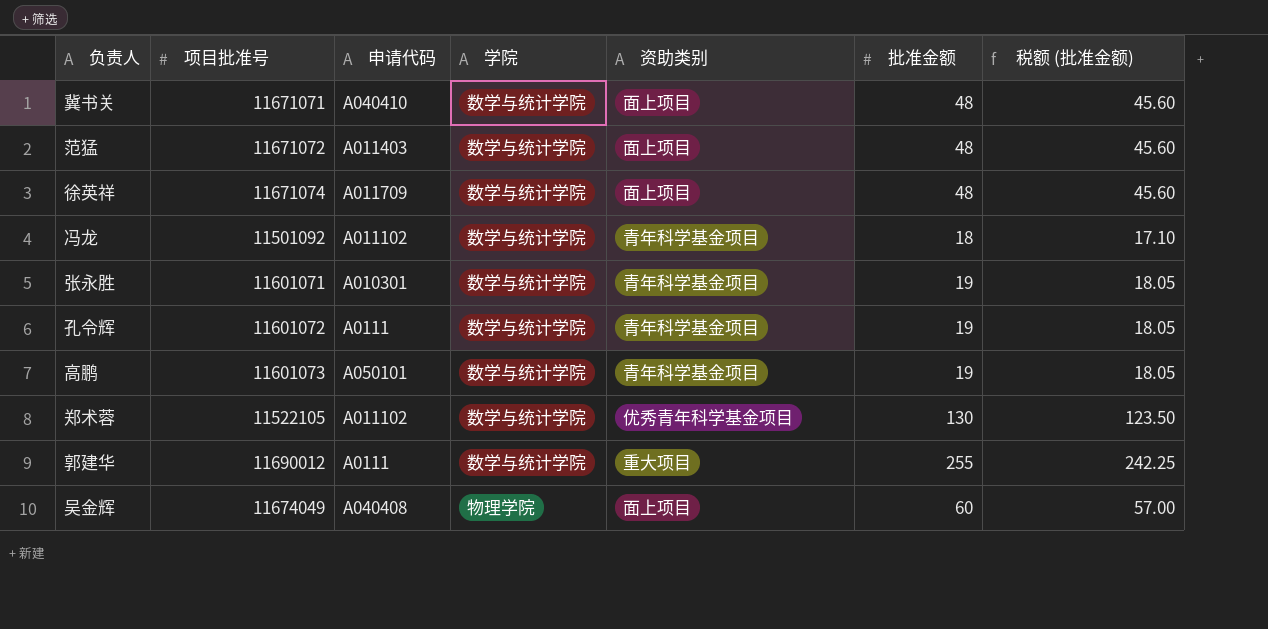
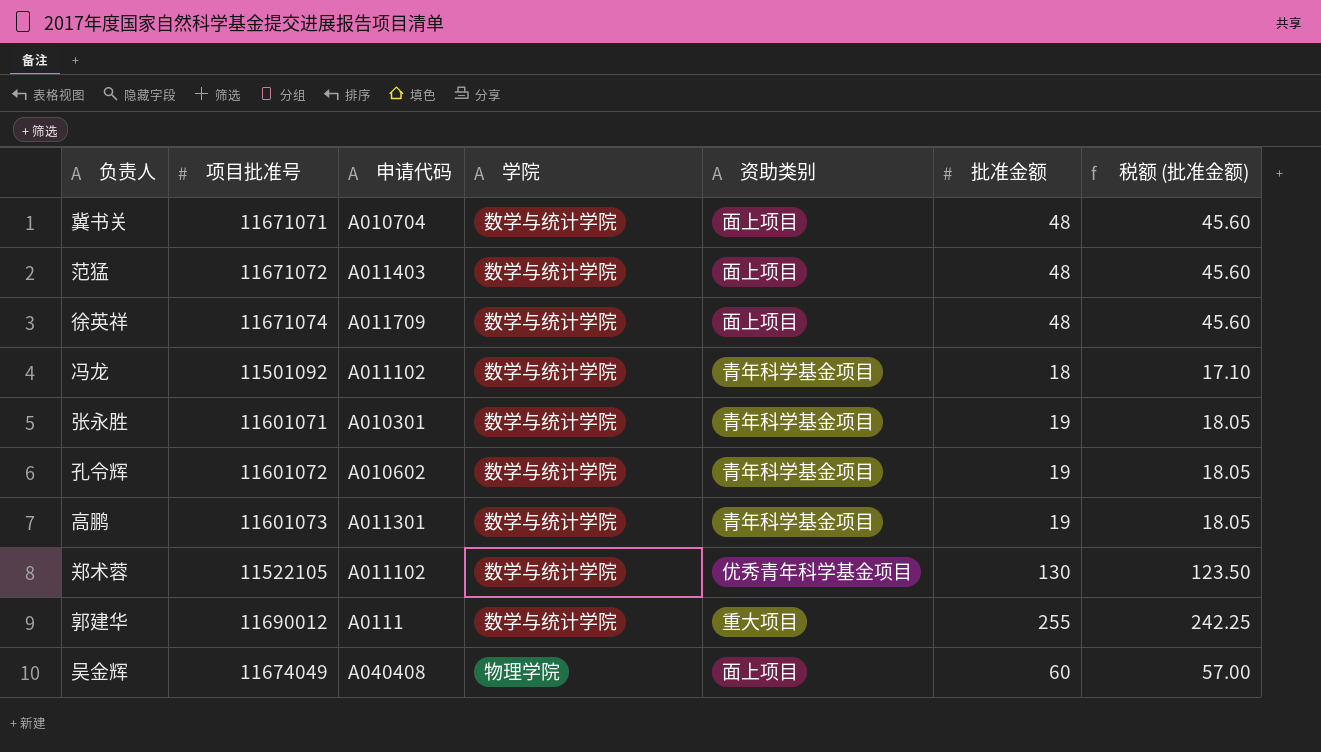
冀书关 | 申请代码: A040410 -> A010704
孔令辉 | 申请代码: A0111 -> A010602
高鹏 | 申请代码: A050101 -> A011301

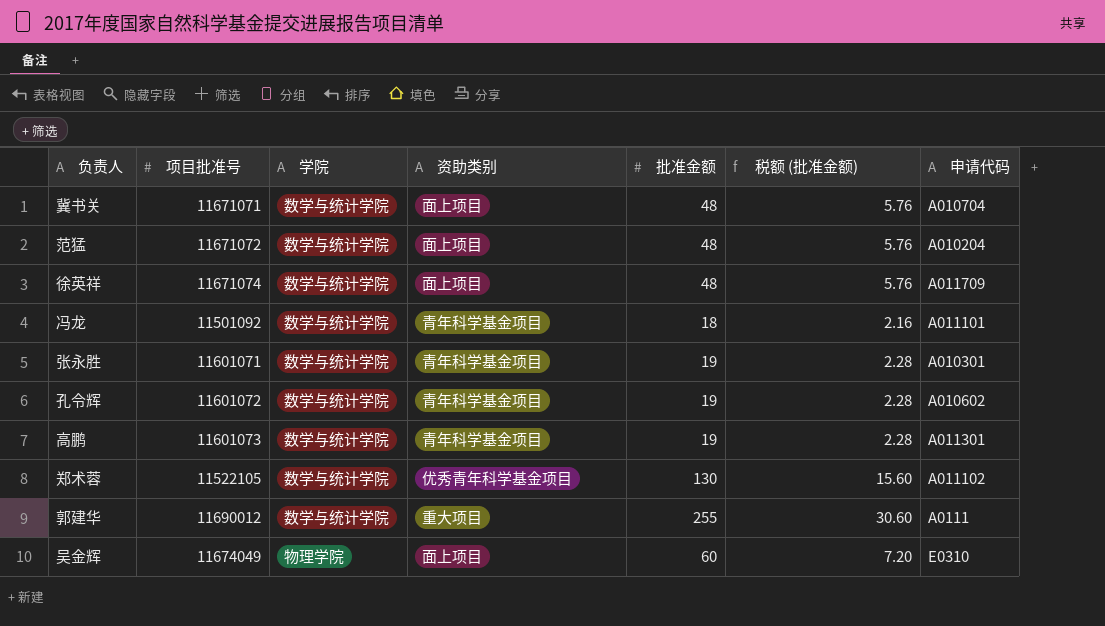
column 税额 (批准金额) | formula: [批准金额] * 0.95 -> [批准金额] * 0.12
column 申请代码 | position: 3 -> 7
范猛 | 申请代码: A011403 -> A010204
冯龙 | 申请代码: A011102 -> A011101
吴金辉 | 申请代码: A040408 -> E0310

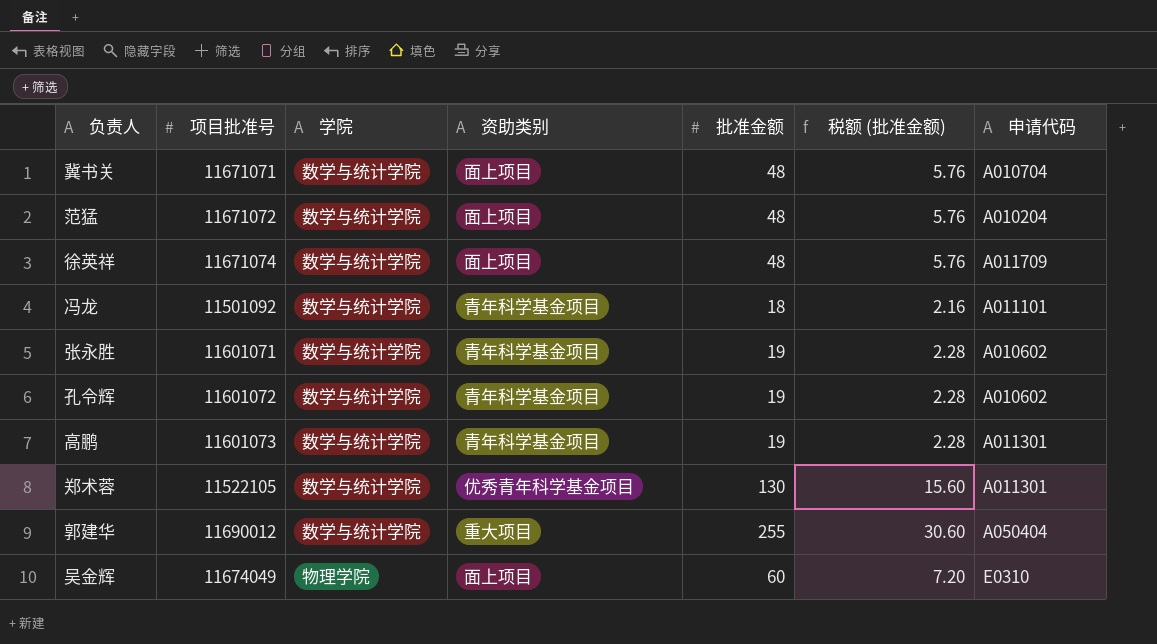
张永胜 | 申请代码: A010301 -> A010602
郑术蓉 | 申请代码: A011102 -> A011301
郭建华 | 申请代码: A0111 -> A050404

